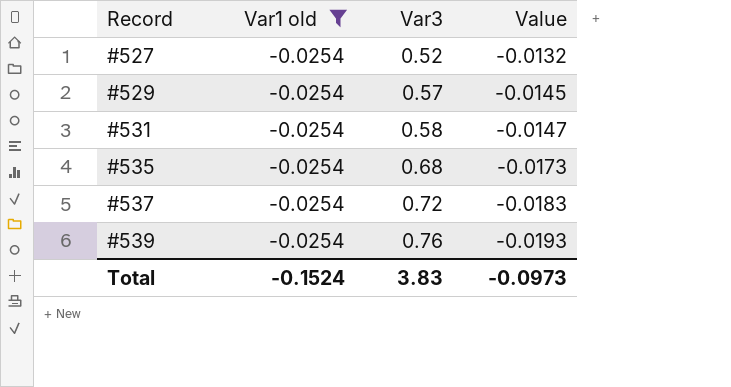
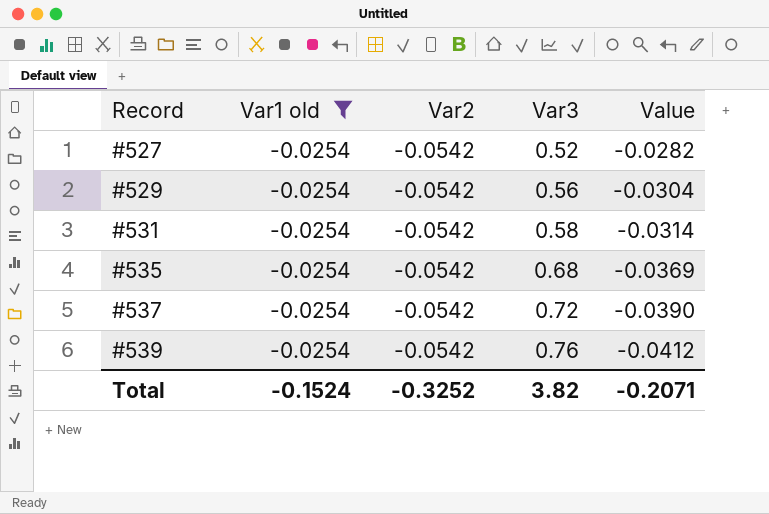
column Var2 | position: none -> 3
column Value | formula: [Var1 old] * [Var3] -> [Var2] * [Var3]
#529 | Var3: 0.57 -> 0.56
Total | Var3: 3.83 -> 3.82
Total | Value: -0.0973 -> -0.2071

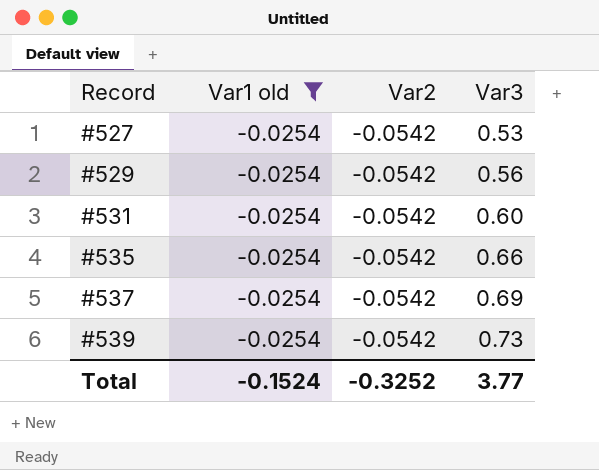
column Value | formula: [Var2] * [Var3] -> none
#527 | Var3: 0.52 -> 0.53
#531 | Var3: 0.58 -> 0.60
#535 | Var3: 0.68 -> 0.66
#537 | Var3: 0.72 -> 0.69
#539 | Var3: 0.76 -> 0.73
Total | Var3: 3.82 -> 3.77

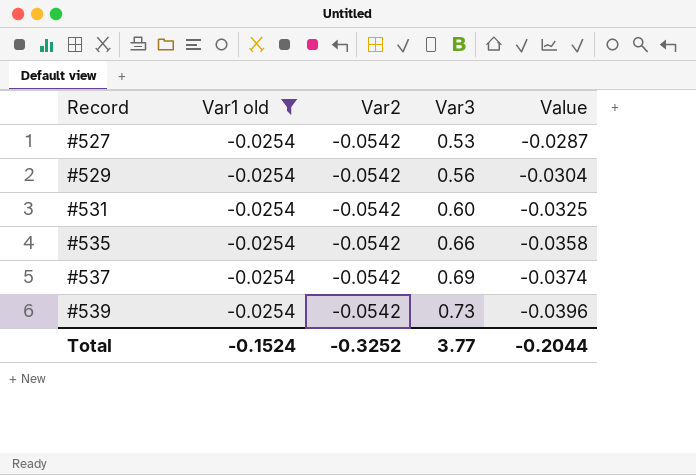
column Value | formula: none -> [Var2] * [Var3]

